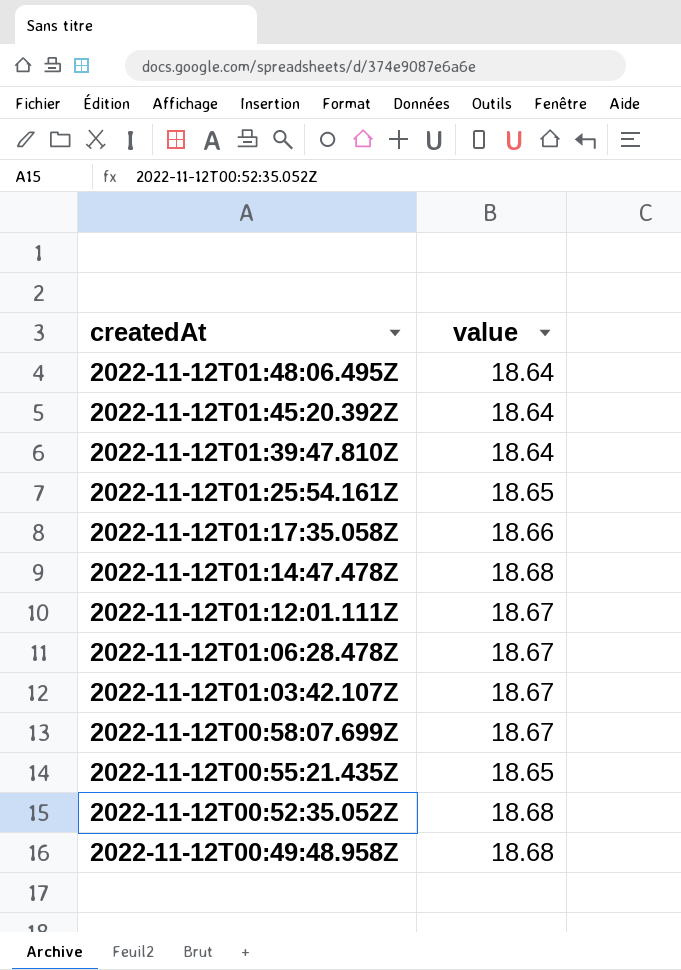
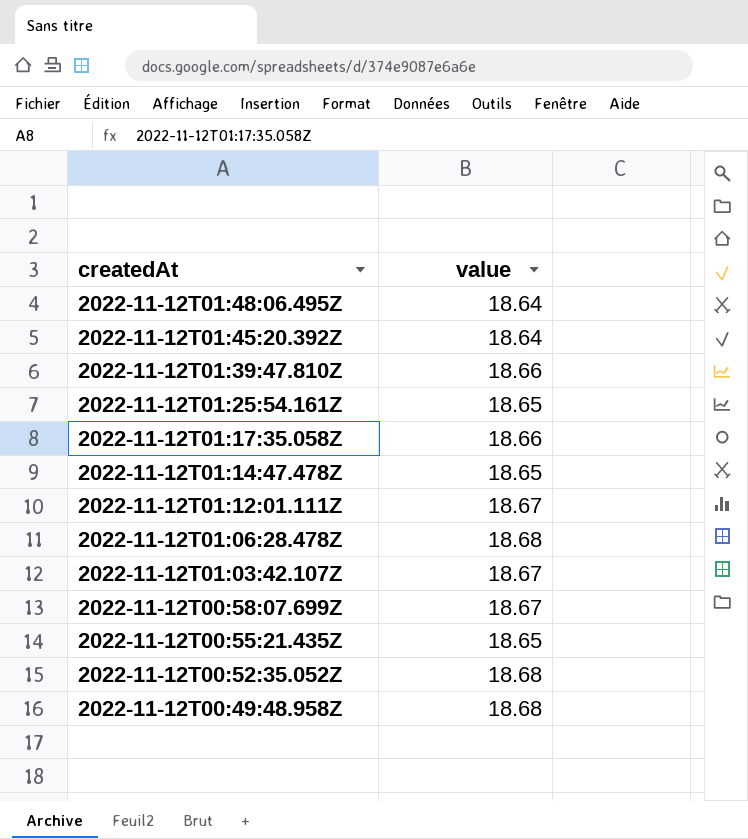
2022-11-12T01:39:47.810Z | value: 18.64 -> 18.66
2022-11-12T01:14:47.478Z | value: 18.68 -> 18.65
2022-11-12T01:06:28.478Z | value: 18.67 -> 18.68

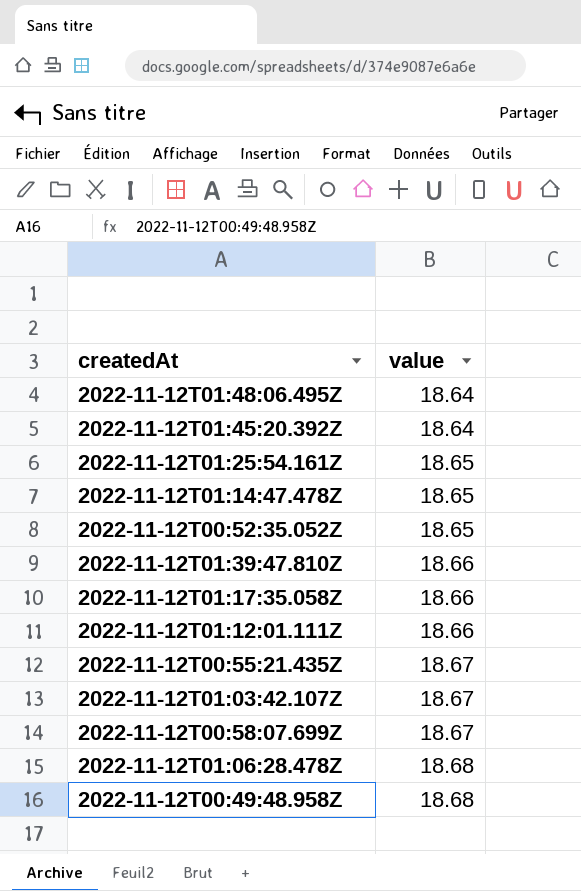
row order: createdAt descending -> value ascending
2022-11-12T00:52:35.052Z | value: 18.68 -> 18.65
2022-11-12T01:12:01.111Z | value: 18.67 -> 18.66
2022-11-12T00:55:21.435Z | value: 18.65 -> 18.67

